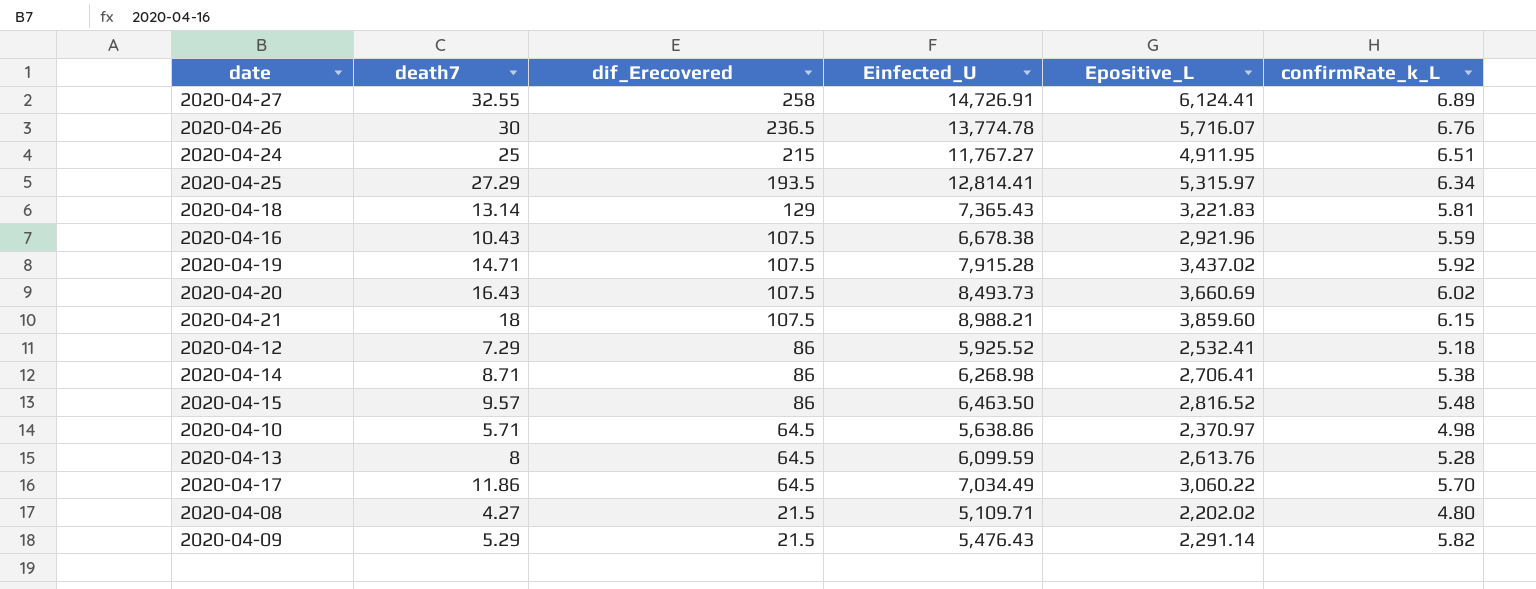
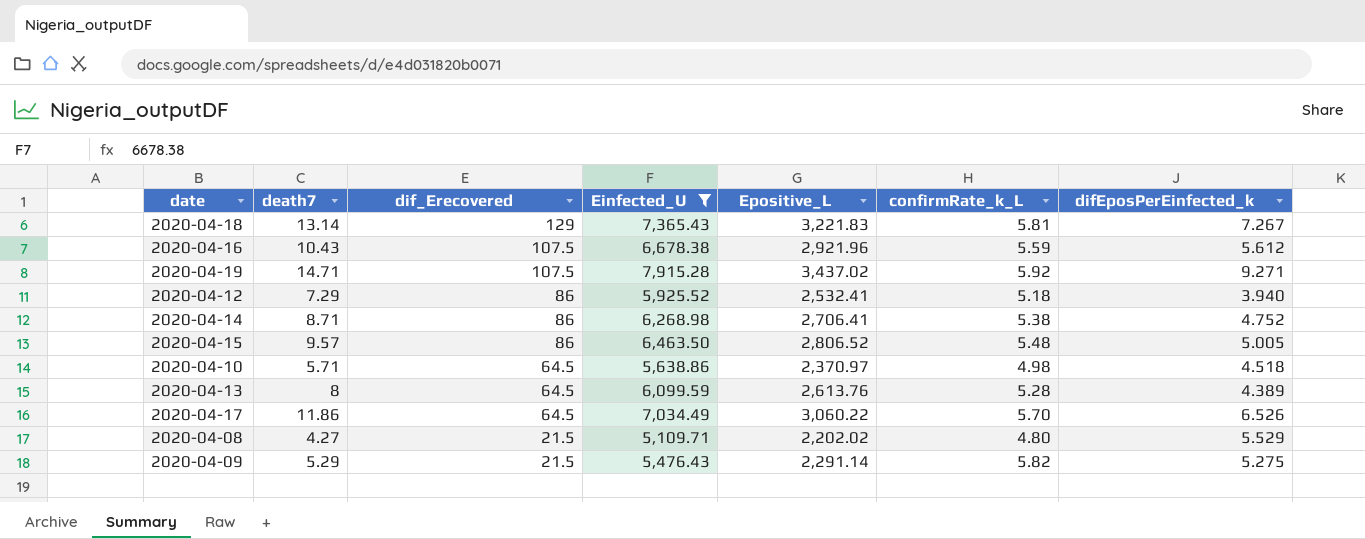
filter: none -> Einfected_U <= 7,915.28
column difEposPerEinfected_k | position: none -> 7
2020-04-15 | Epositive_L: 2,816.52 -> 2,806.52

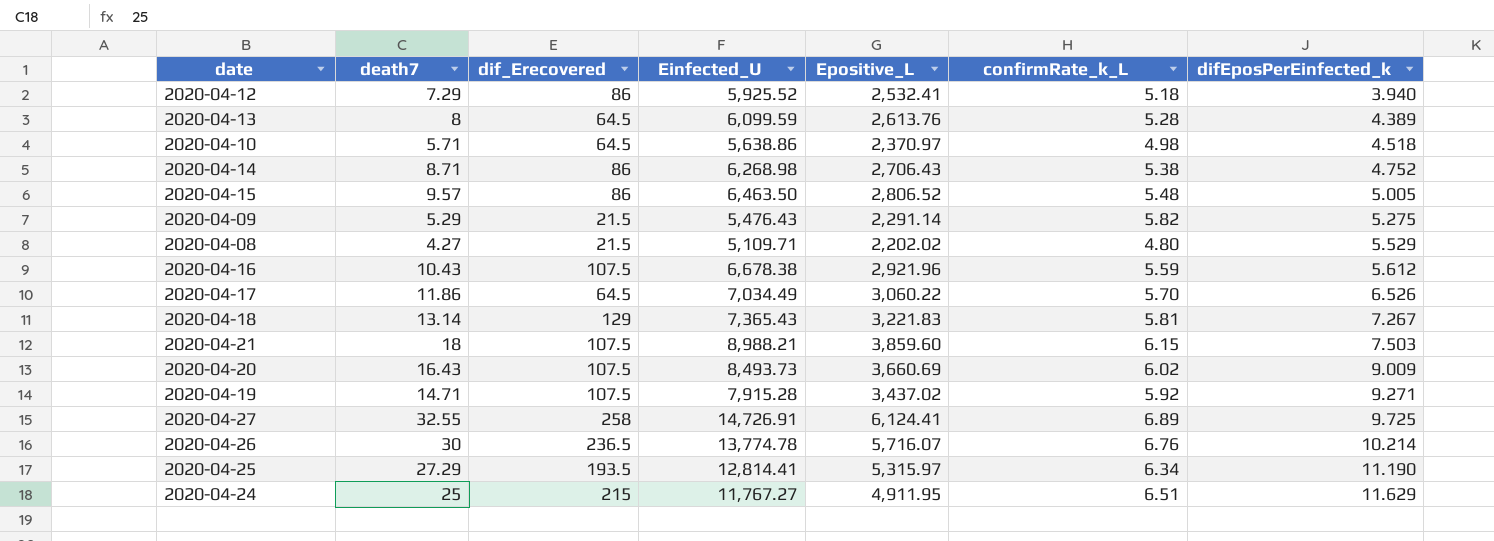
filter: Einfected_U <= 7,915.28 -> none
row order: dif_Erecovered descending -> difEposPerEinfected_k ascending
2020-04-14 | Epositive_L: 2,706.41 -> 2,706.43

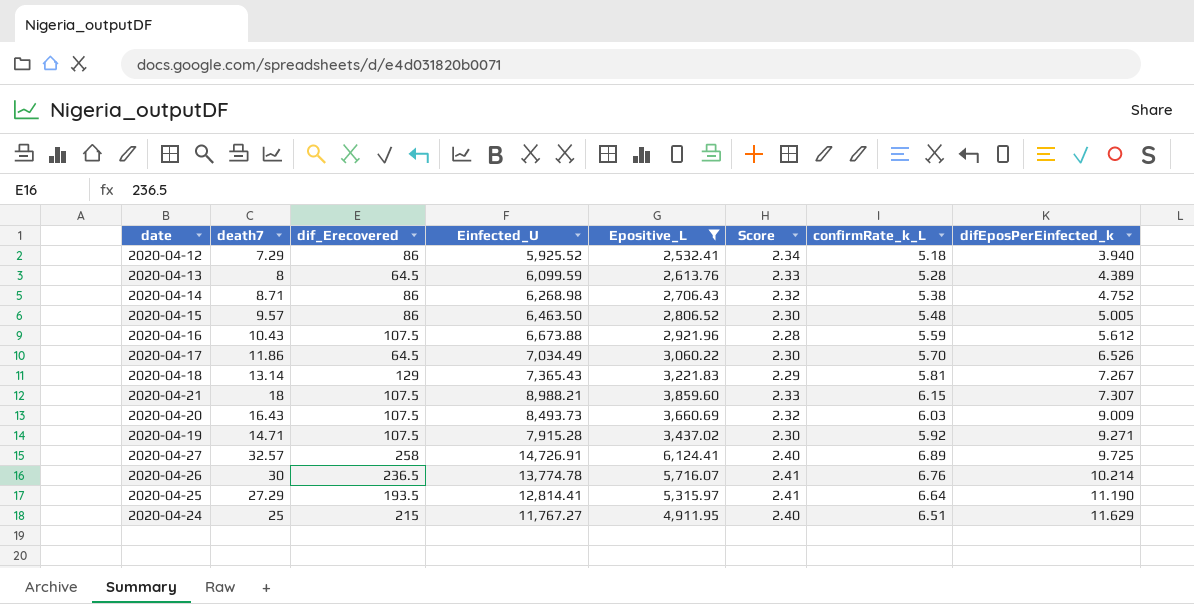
filter: none -> Epositive_L >= 2,532.41
column Score | formula: none -> [Einfected_U] / [Epositive_L]
2020-04-16 | Einfected_U: 6,678.38 -> 6,673.88
2020-04-21 | difEposPerEinfected_k: 7.503 -> 7.307
2020-04-20 | confirmRate_k_L: 6.02 -> 6.03
2020-04-27 | death7: 32.55 -> 32.57
2020-04-25 | confirmRate_k_L: 6.34 -> 6.64

